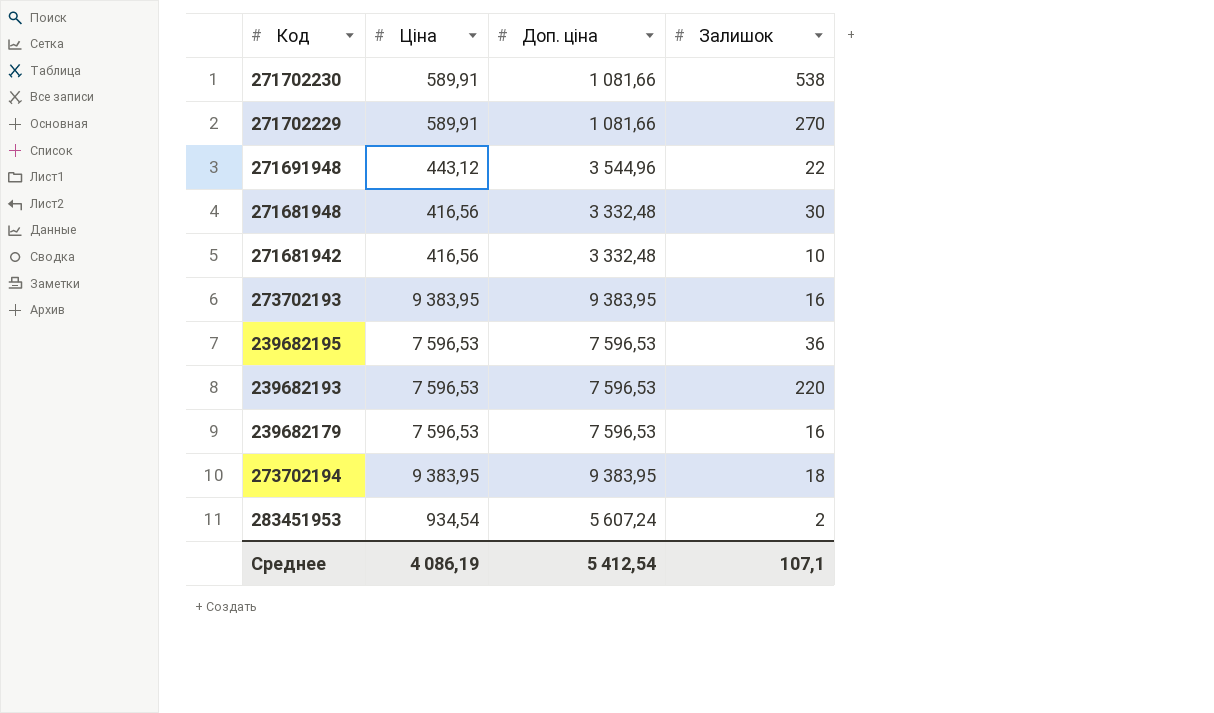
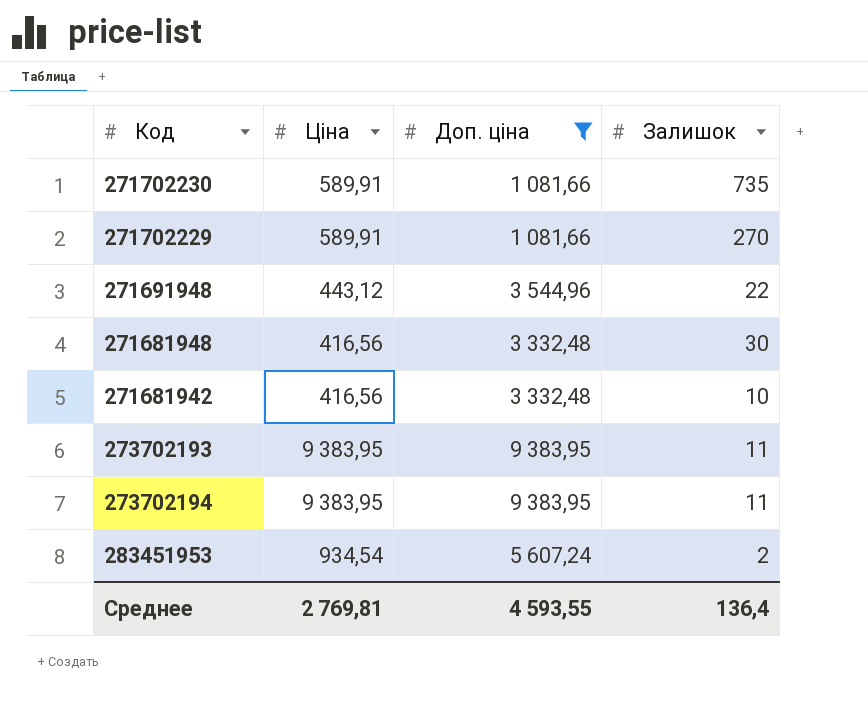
filter: none -> Доп. ціна != 7 596,53
271702230 | Залишок: 538 -> 735
273702193 | Залишок: 16 -> 11
273702194 | Залишок: 18 -> 11
Среднее | Ціна: 4 086,19 -> 2 769,81
Среднее | Доп. ціна: 5 412,54 -> 4 593,55
Среднее | Залишок: 107,1 -> 136,4

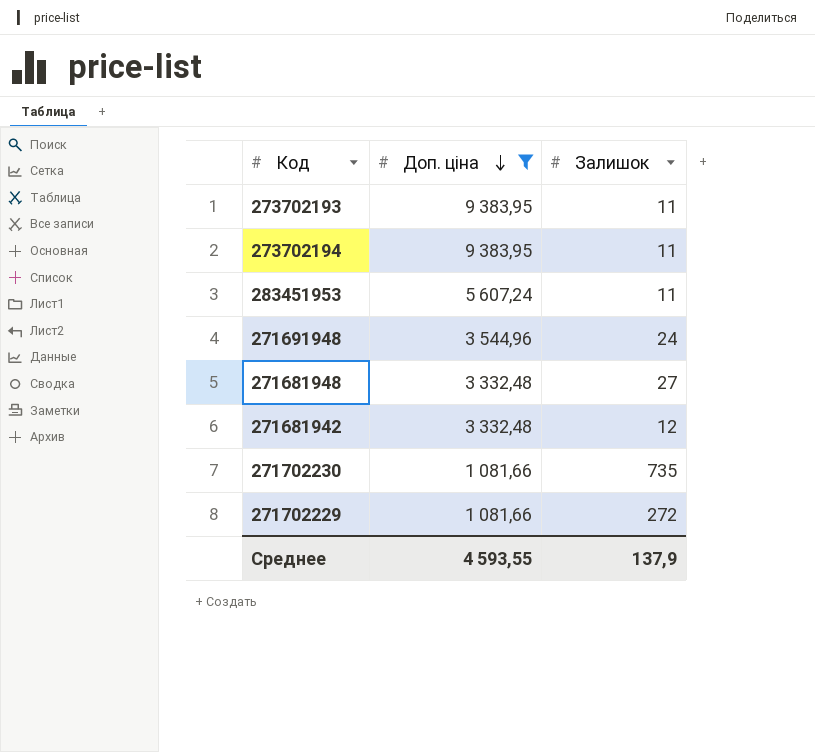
row order: none -> Доп. ціна descending
column Ціна | position: 2 -> none
283451953 | Залишок: 2 -> 11
271691948 | Залишок: 22 -> 24
271681948 | Залишок: 30 -> 27
271681942 | Залишок: 10 -> 12
271702229 | Залишок: 270 -> 272
Среднее | Залишок: 136,4 -> 137,9

